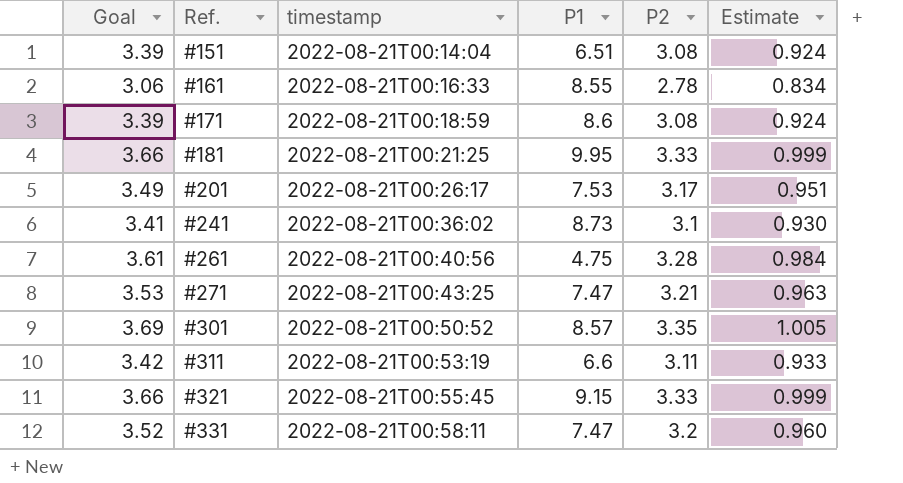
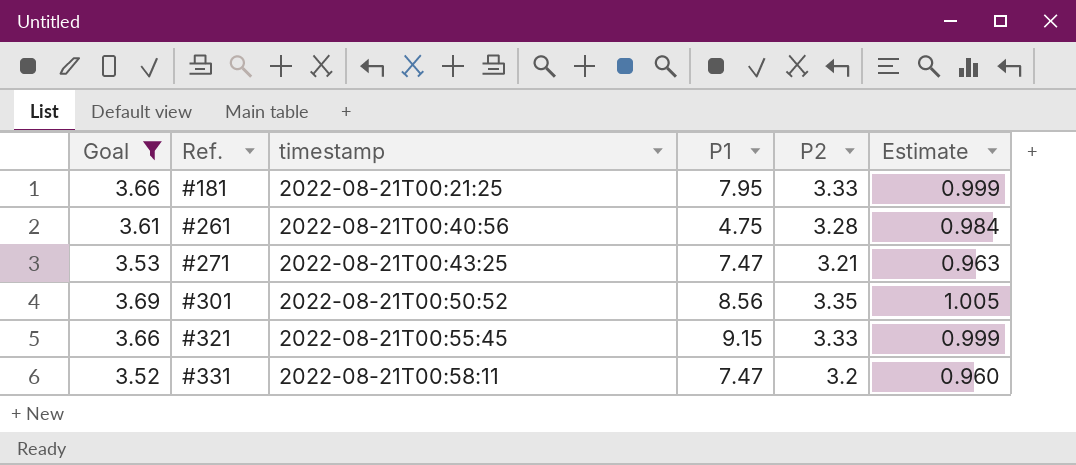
filter: none -> Goal >= 3.52
#181 | P1: 9.95 -> 7.95
#301 | P1: 8.57 -> 8.56

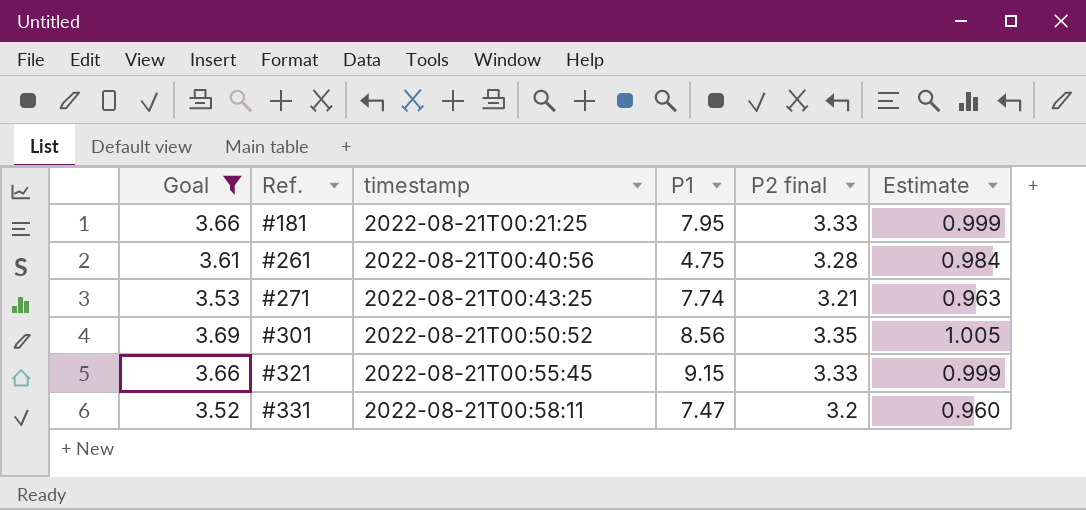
column name: P2 -> P2 final
#271 | P1: 7.47 -> 7.74

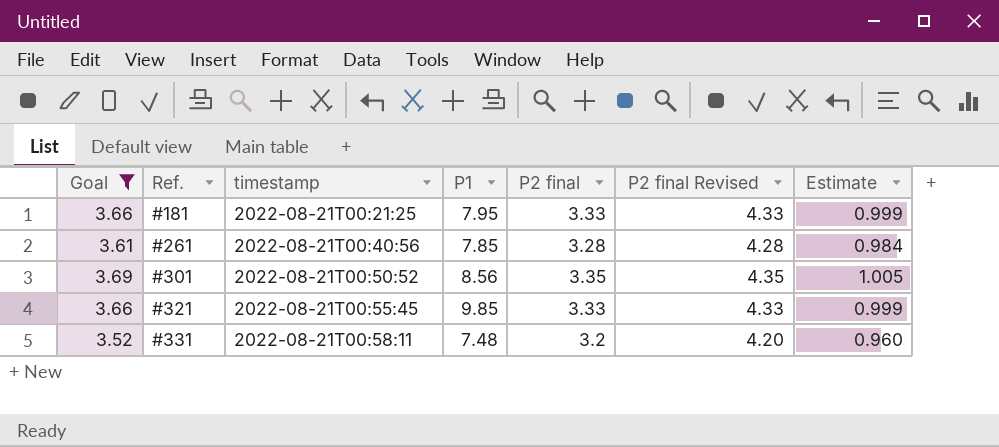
column P2 final Revised | formula: none -> [P2 final] + 1
row #271: 3.53 | 2022-08-21T00:43:25 | 7.74 | 3.21 | 0.963 -> none
#261 | P1: 4.75 -> 7.85
#321 | P1: 9.15 -> 9.85
#331 | P1: 7.47 -> 7.48

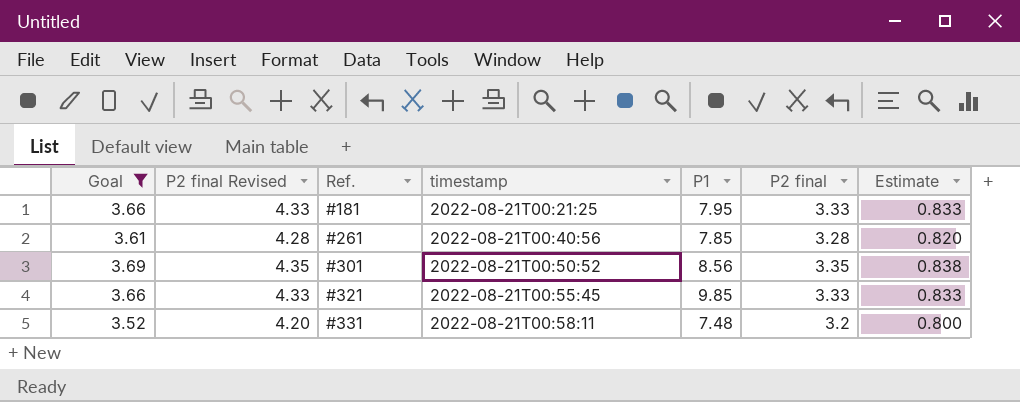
column P2 final Revised | position: 6 -> 2
column Estimate | formula: [P2 final] * 0.3 -> [P2 final] * 0.25

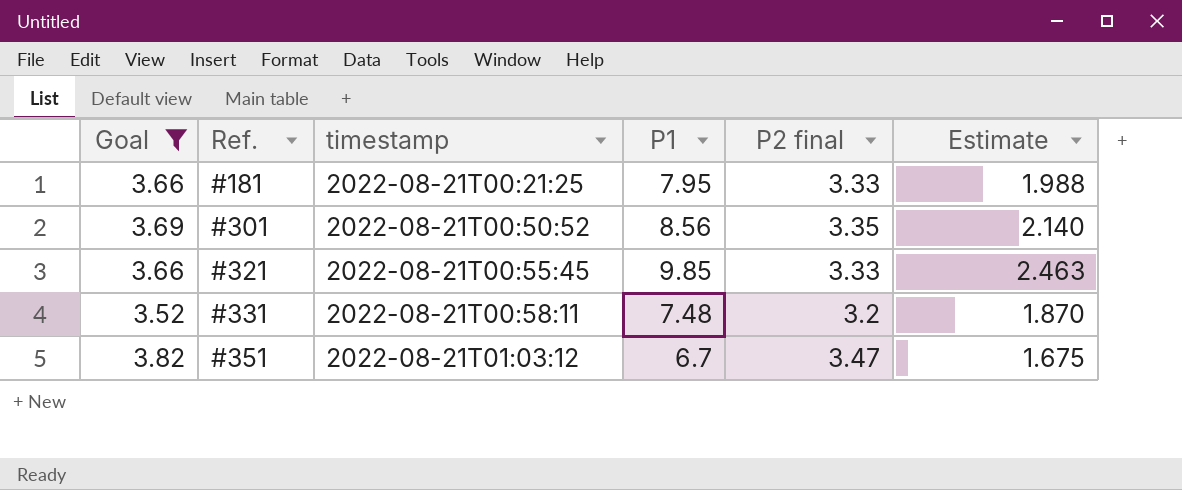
column P2 final Revised | formula: [P2 final] + 1 -> none
column Estimate | formula: [P2 final] * 0.25 -> [P1] * 0.25
row #261: 3.61 | 4.28 | 2022-08-21T00:40:56 | 7.85 | 3.28 | 0.820 -> none
row #351: none -> 3.82 | 2022-08-21T01:03:12 | 6.7 | 3.47 | 1.675

